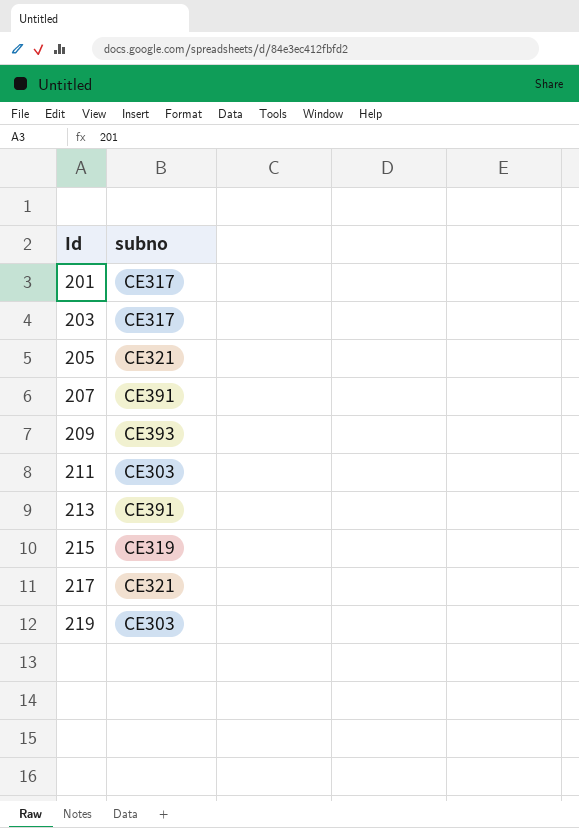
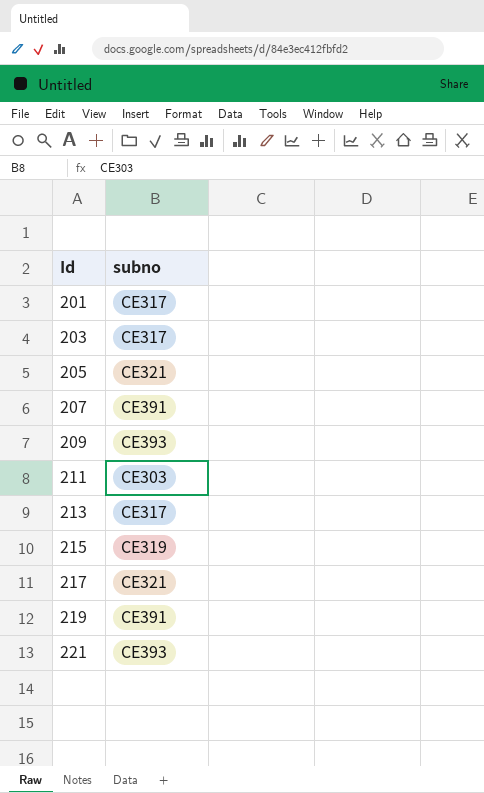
213 | subno: CE391 -> CE317
219 | subno: CE303 -> CE391
row 221: none -> CE393

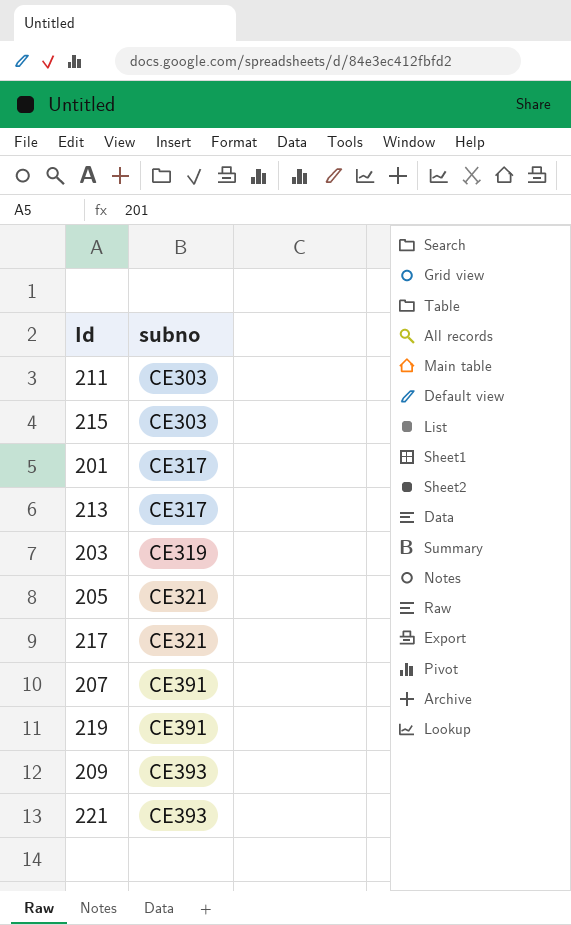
row order: Id ascending -> subno ascending
215 | subno: CE319 -> CE303
203 | subno: CE317 -> CE319

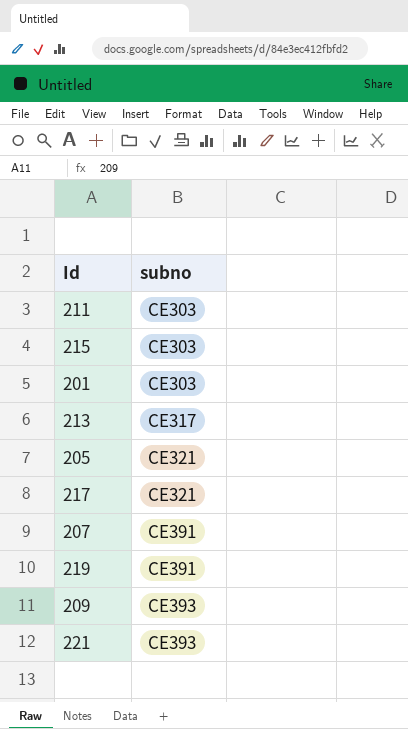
row 203: CE319 -> none
201 | subno: CE317 -> CE303

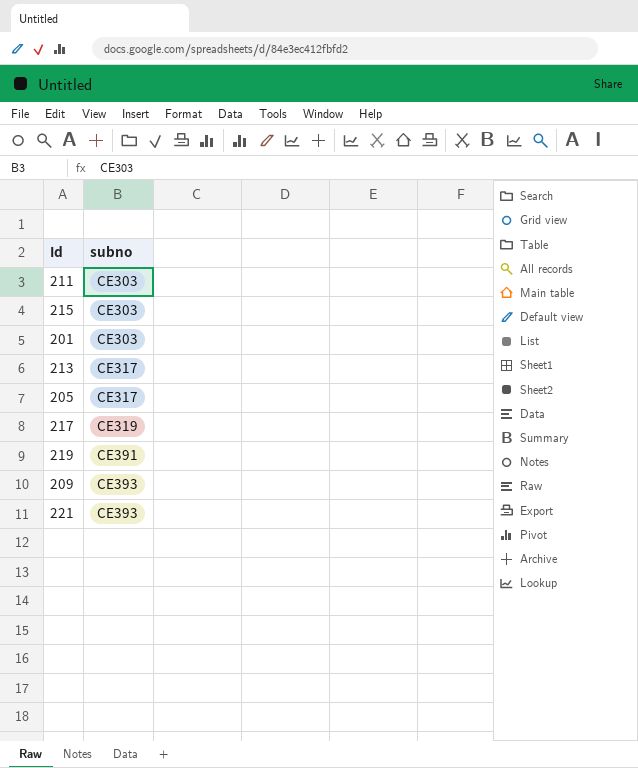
row 207: CE391 -> none
205 | subno: CE321 -> CE317
217 | subno: CE321 -> CE319

